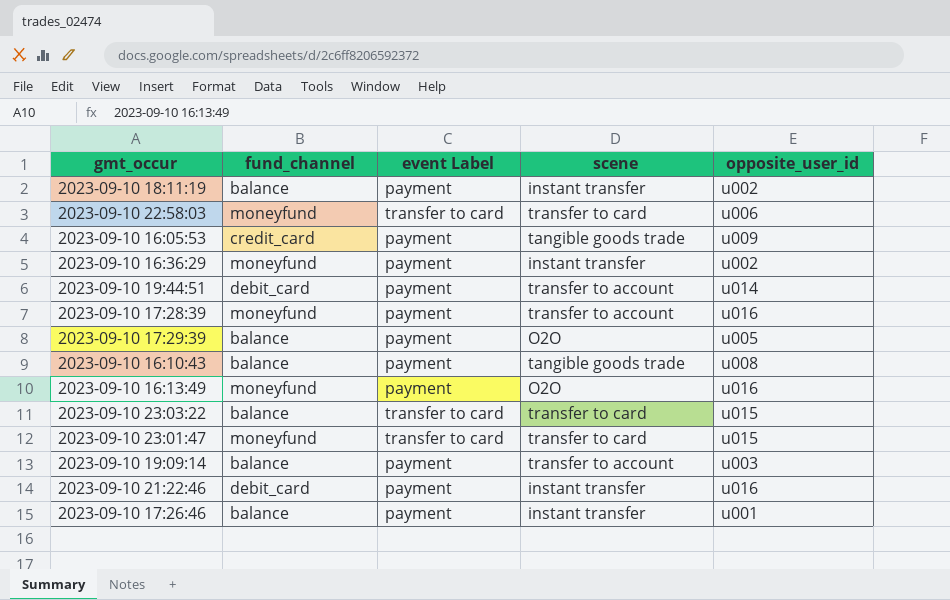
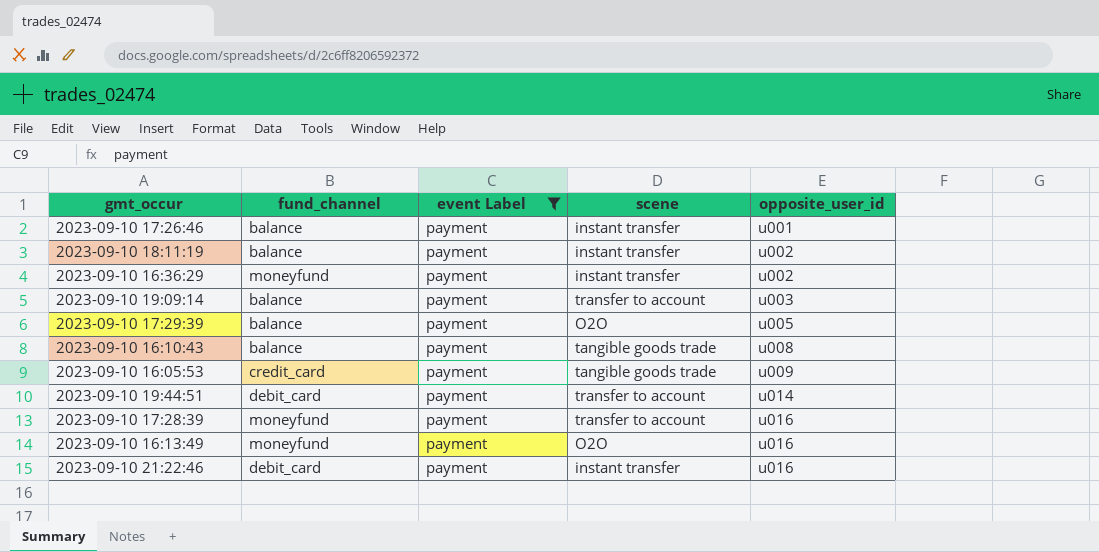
filter: none -> event Label = payment
row order: none -> opposite_user_id ascending

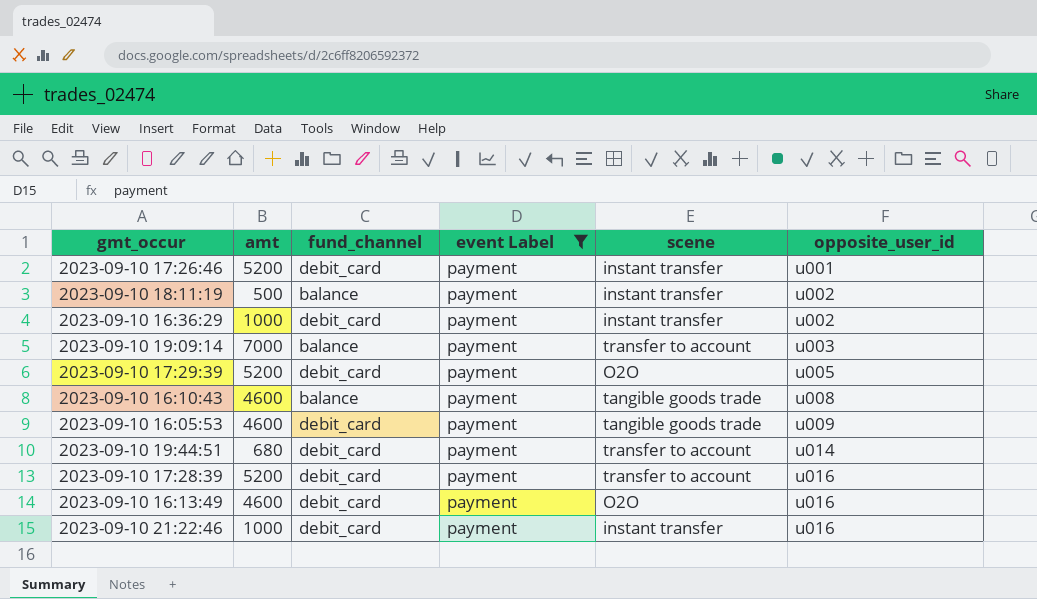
column amt | position: none -> 2
2023-09-10 17:26:46 | fund_channel: balance -> debit_card
2023-09-10 16:36:29 | fund_channel: moneyfund -> debit_card
2023-09-10 17:29:39 | fund_channel: balance -> debit_card
2023-09-10 16:05:53 | fund_channel: credit_card -> debit_card
2023-09-10 17:28:39 | fund_channel: moneyfund -> debit_card
2023-09-10 16:13:49 | fund_channel: moneyfund -> debit_card

